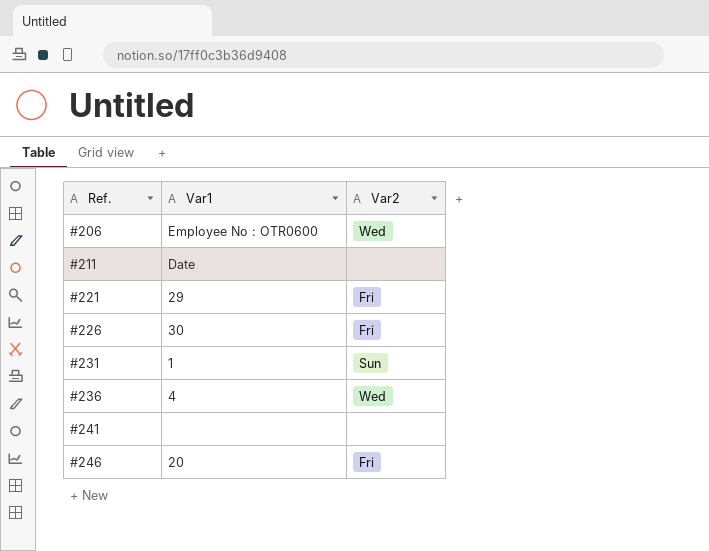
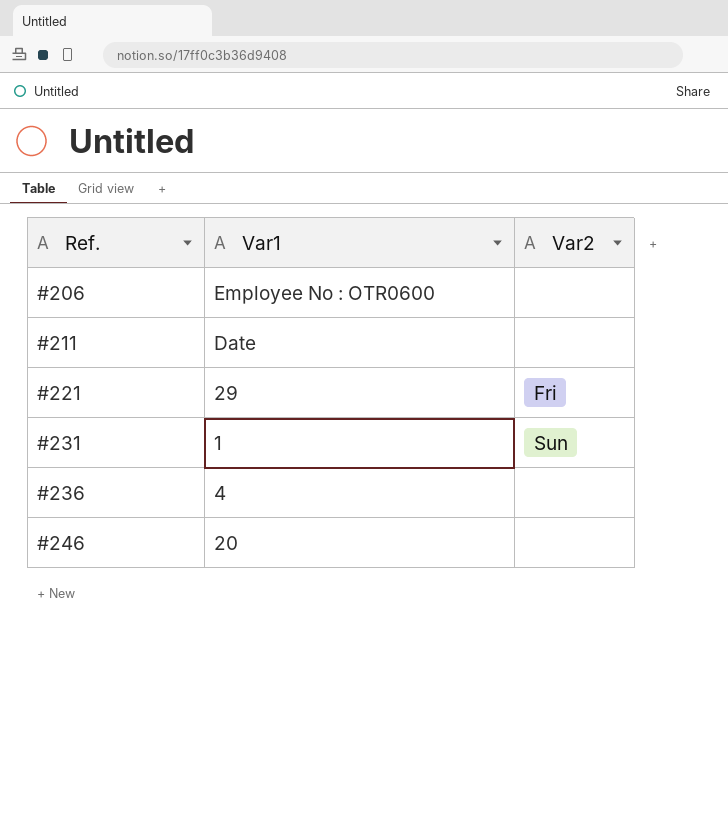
row #226: 30 | Fri -> none
row #241: none | none -> none
#206 | Var2: Wed -> none
#236 | Var2: Wed -> none
#246 | Var2: Fri -> none

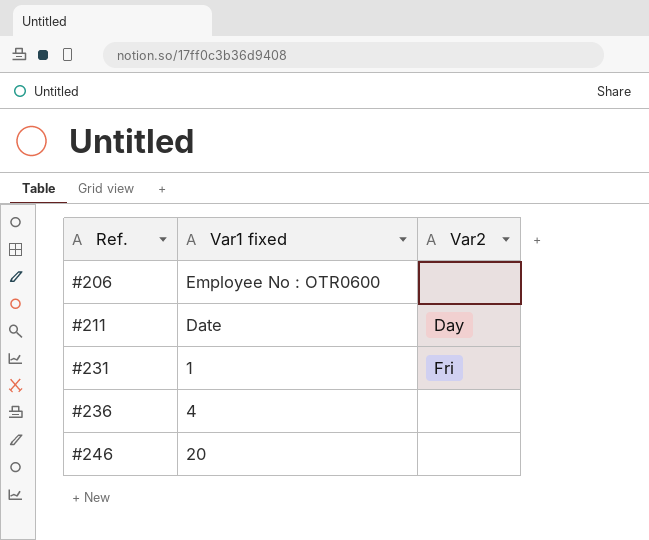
column name: Var1 -> Var1 fixed
row #221: 29 | Fri -> none
#211 | Var2: none -> Day
#231 | Var2: Sun -> Fri

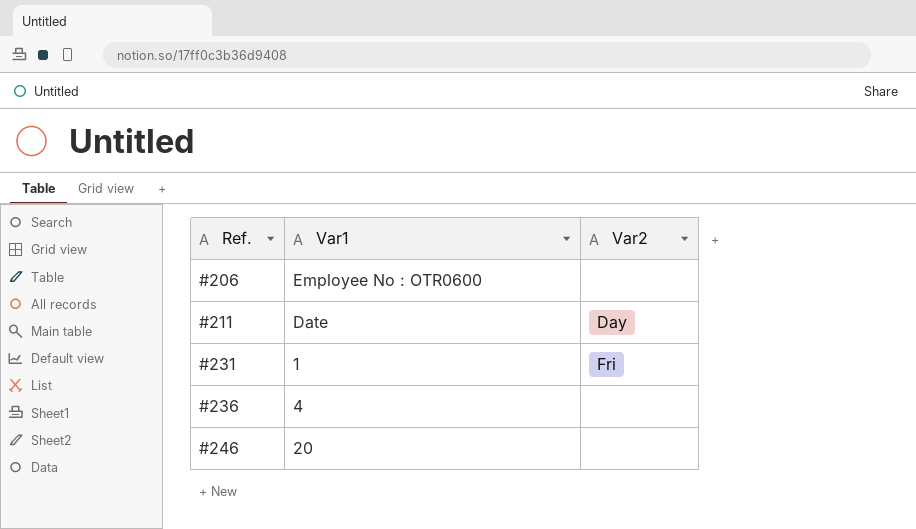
column name: Var1 fixed -> Var1

